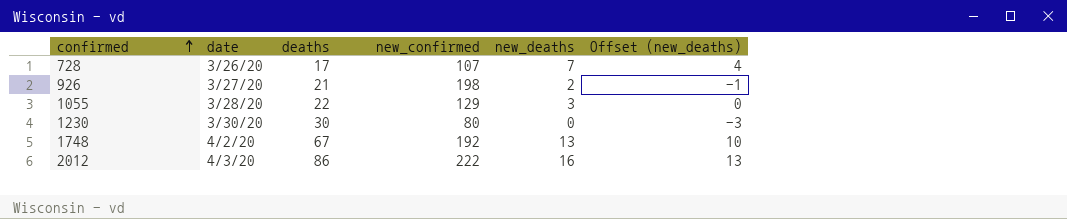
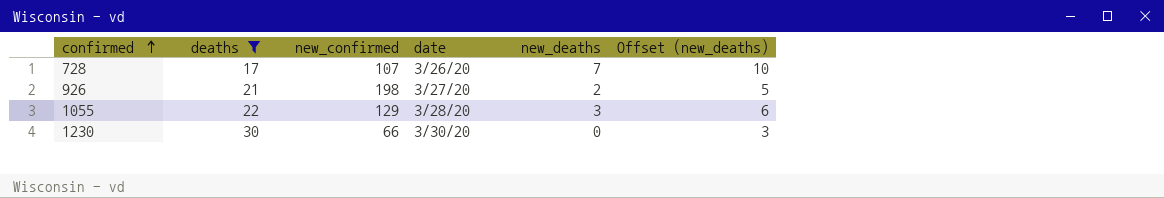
filter: none -> deaths <= 30
column date | position: 2 -> 4
column Offset (new_deaths) | formula: [new_deaths] - 3 -> [new_deaths] + 3
1230 | new_confirmed: 80 -> 66

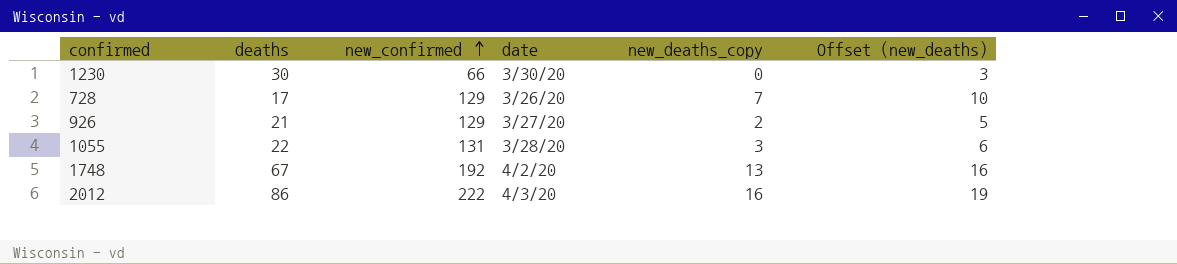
filter: deaths <= 30 -> none
row order: confirmed ascending -> new_confirmed ascending
column name: new_deaths -> new_deaths_copy
728 | new_confirmed: 107 -> 129
926 | new_confirmed: 198 -> 129
1055 | new_confirmed: 129 -> 131

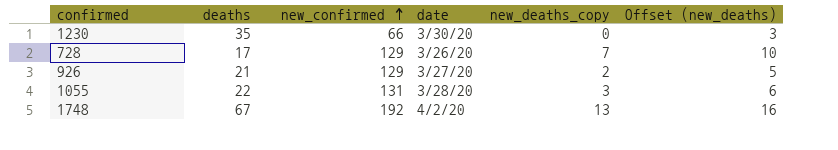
row 2012: 86 | 222 | 4/3/20 | 16 | 19 -> none
1230 | deaths: 30 -> 35

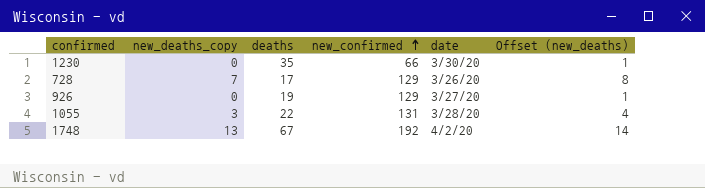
column new_deaths_copy | position: 5 -> 2
column Offset (new_deaths) | formula: [new_deaths_copy] + 3 -> [new_deaths_copy] + 1
926 | new_deaths_copy: 2 -> 0
926 | deaths: 21 -> 19

